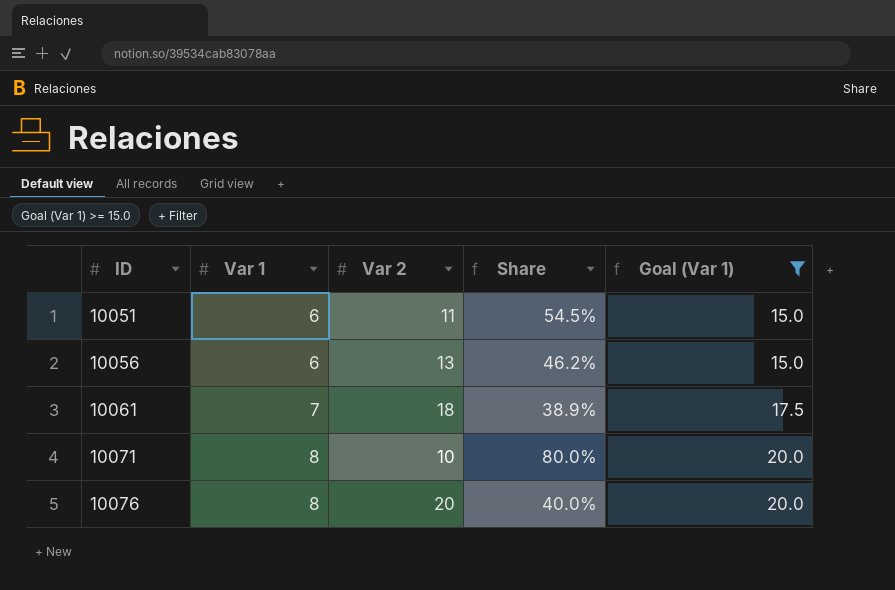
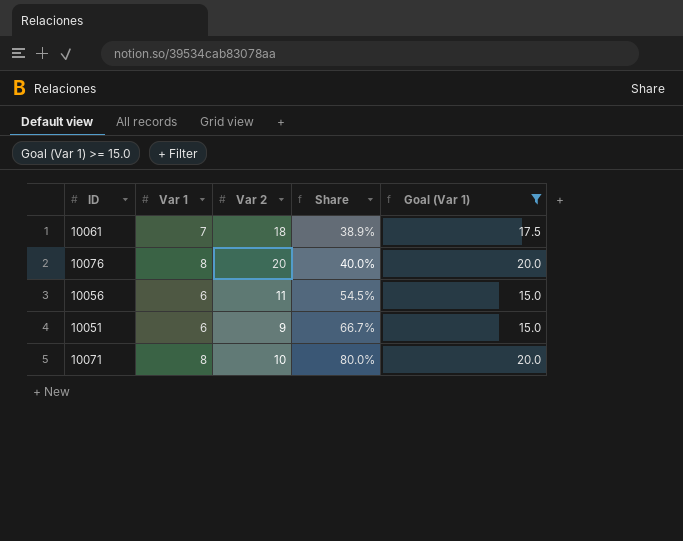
row order: ID ascending -> Share ascending
10056 | Var 2: 13 -> 11
10056 | Share: 46.2% -> 54.5%
10051 | Var 2: 11 -> 9
10051 | Share: 54.5% -> 66.7%

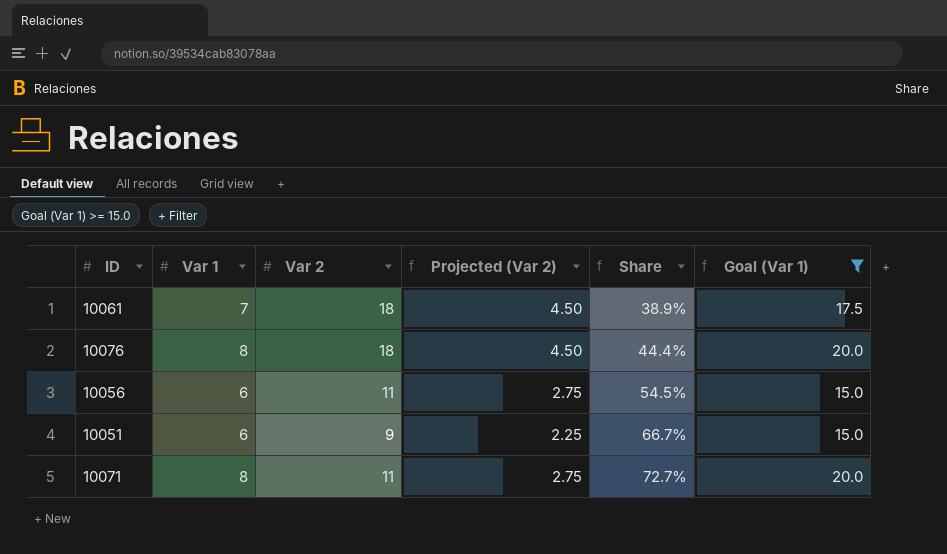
column Projected (Var 2) | formula: none -> [Var 2] * 0.25
10076 | Var 2: 20 -> 18
10076 | Share: 40.0% -> 44.4%
10071 | Var 2: 10 -> 11
10071 | Share: 80.0% -> 72.7%

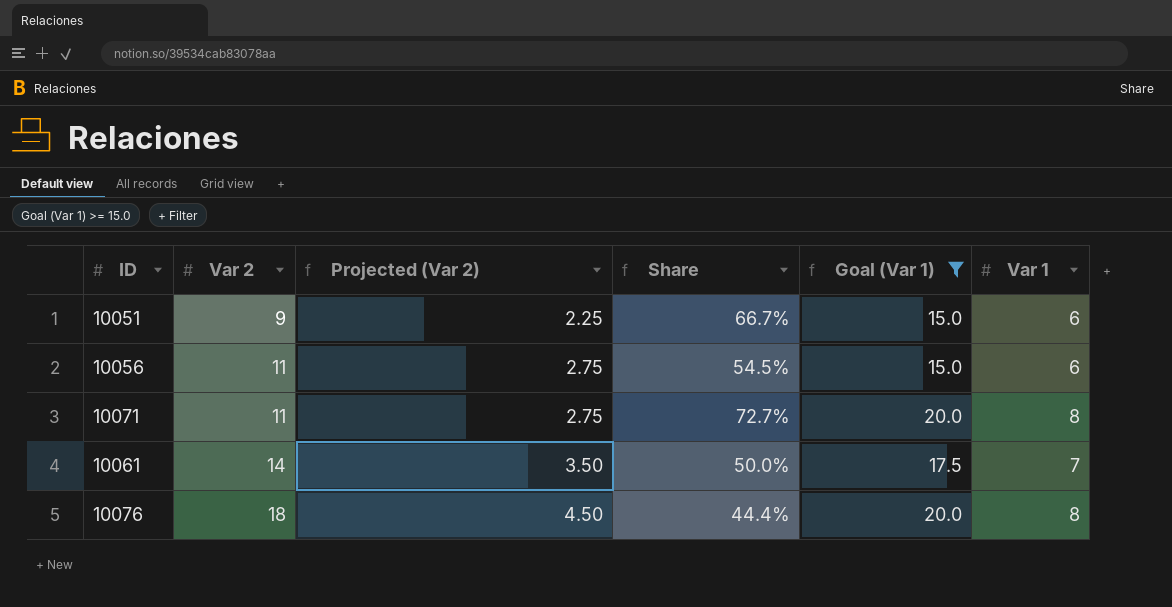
row order: Share ascending -> Var 2 ascending
column Var 1 | position: 2 -> 6
10061 | Var 2: 18 -> 14
10061 | Projected (Var 2): 4.50 -> 3.50
10061 | Share: 38.9% -> 50.0%

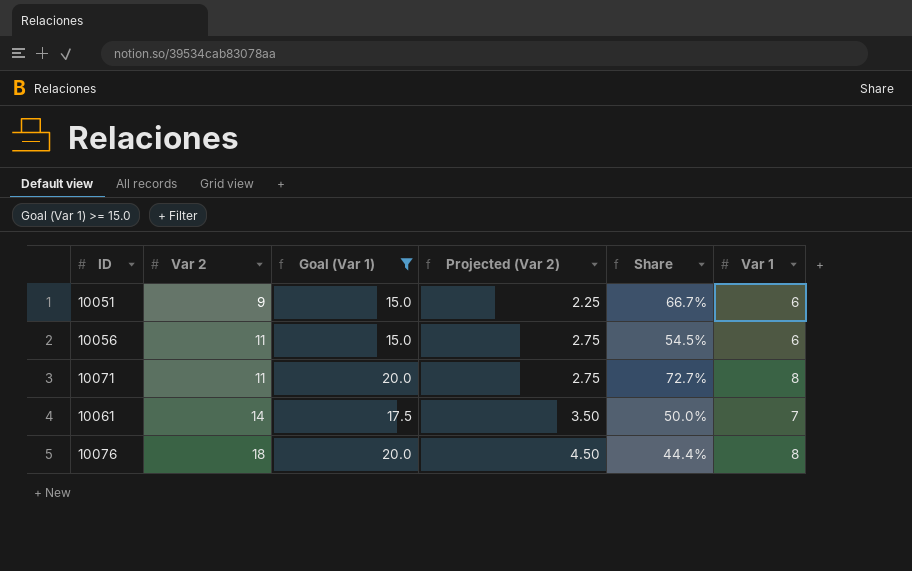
column Goal (Var 1) | position: 5 -> 3

